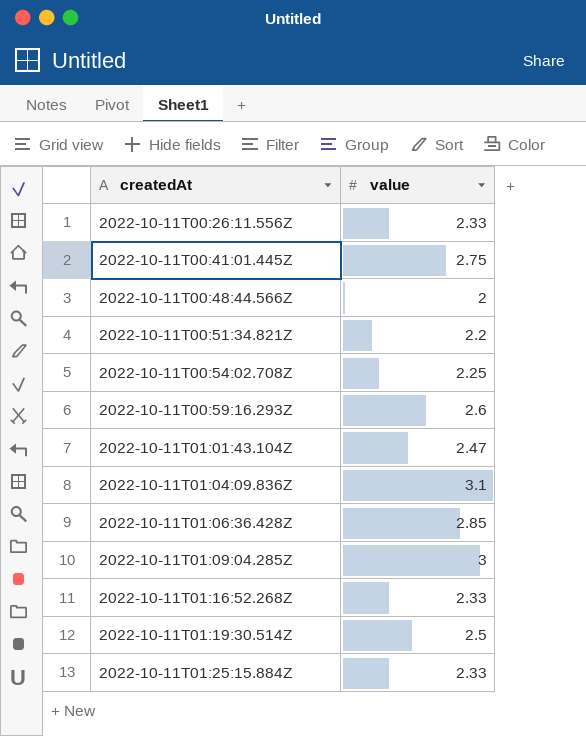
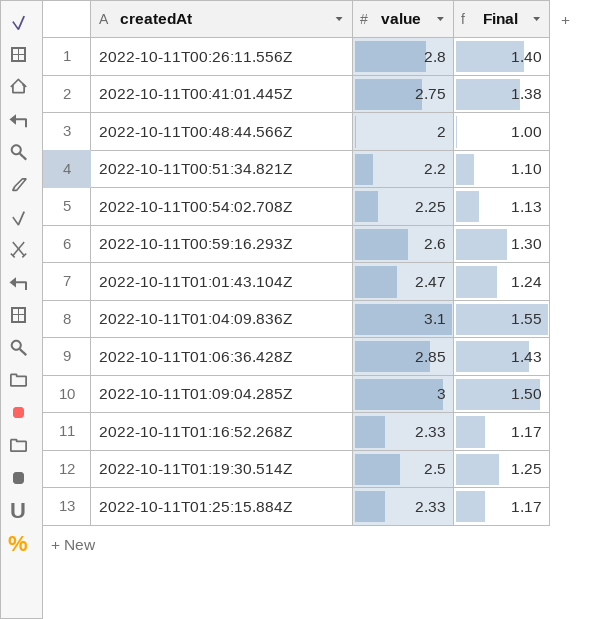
column Final | formula: none -> [value] * 0.5
2022-10-11T00:26:11.556Z | value: 2.33 -> 2.8

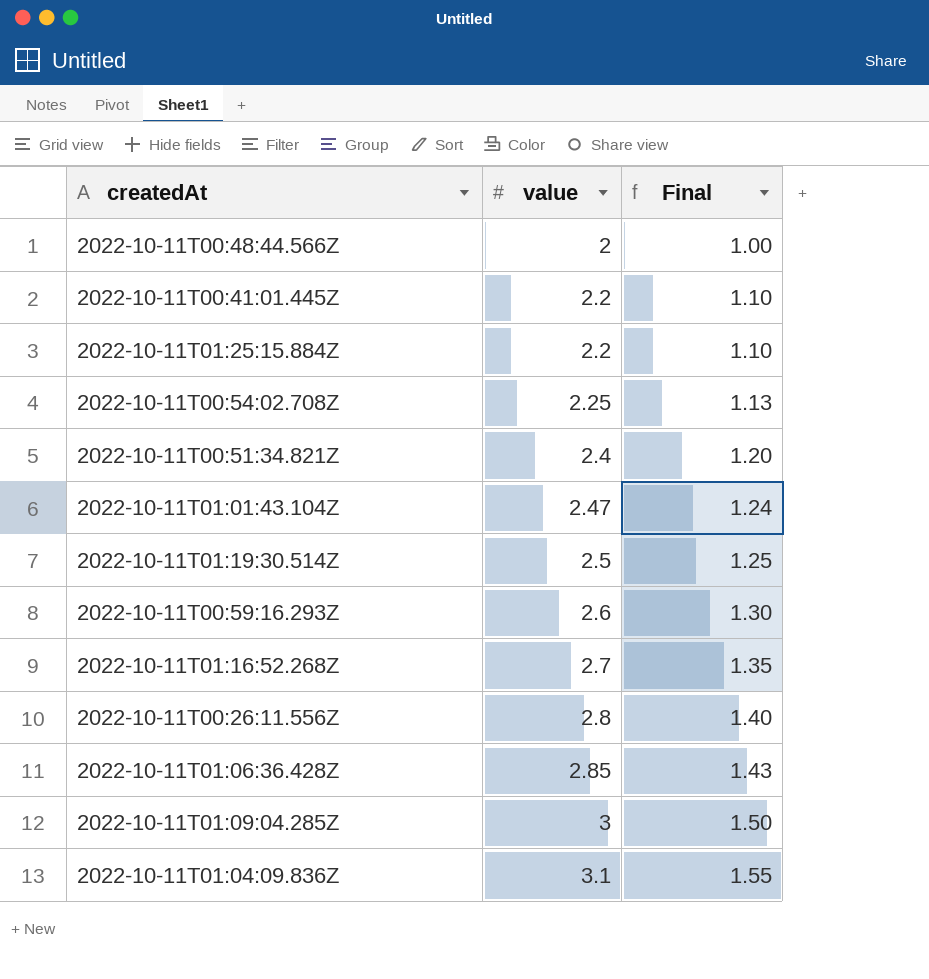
row order: createdAt ascending -> value ascending
2022-10-11T00:41:01.445Z | value: 2.75 -> 2.2
2022-10-11T00:41:01.445Z | Final: 1.38 -> 1.10
2022-10-11T01:25:15.884Z | value: 2.33 -> 2.2
2022-10-11T01:25:15.884Z | Final: 1.17 -> 1.10
2022-10-11T00:51:34.821Z | value: 2.2 -> 2.4
2022-10-11T00:51:34.821Z | Final: 1.10 -> 1.20
2022-10-11T01:16:52.268Z | value: 2.33 -> 2.7
2022-10-11T01:16:52.268Z | Final: 1.17 -> 1.35

